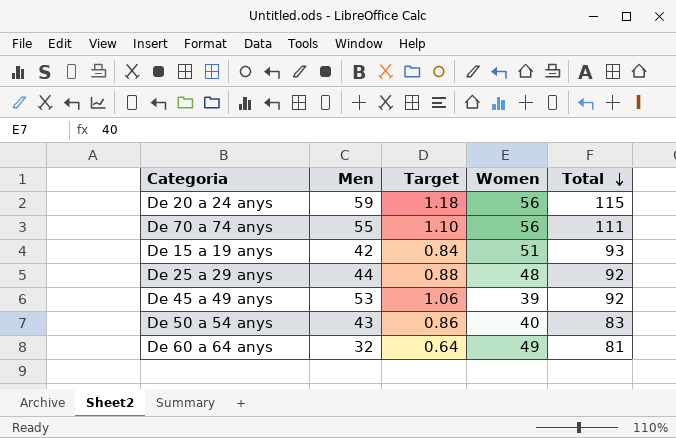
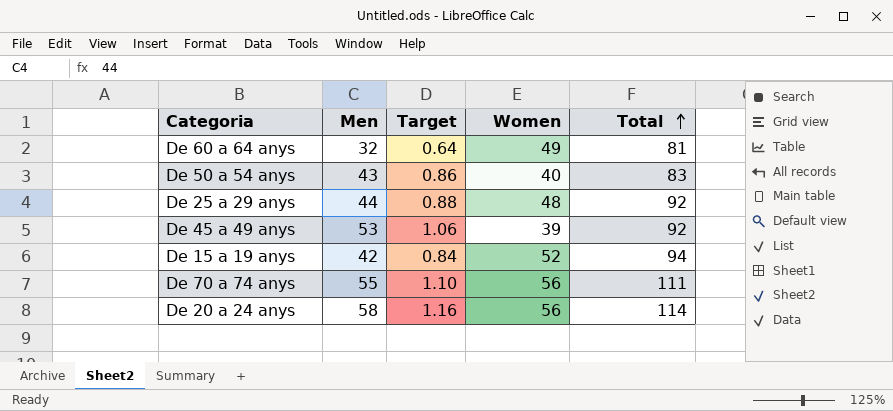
row order: Total descending -> Total ascending
De 15 a 19 anys | Women: 51 -> 52
De 15 a 19 anys | Total: 93 -> 94
De 20 a 24 anys | Men: 59 -> 58
De 20 a 24 anys | Target: 1.18 -> 1.16
De 20 a 24 anys | Total: 115 -> 114

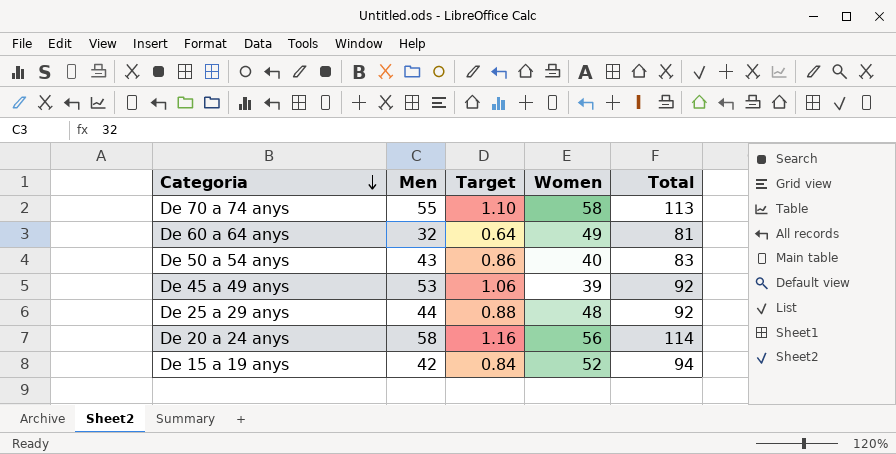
row order: Total ascending -> Categoria descending
De 70 a 74 anys | Women: 56 -> 58
De 70 a 74 anys | Total: 111 -> 113

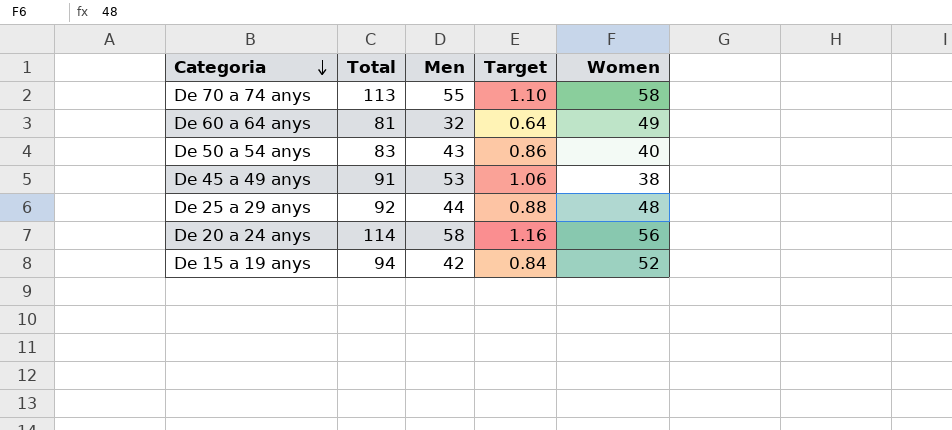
column Total | position: 5 -> 2
De 45 a 49 anys | Total: 92 -> 91
De 45 a 49 anys | Women: 39 -> 38

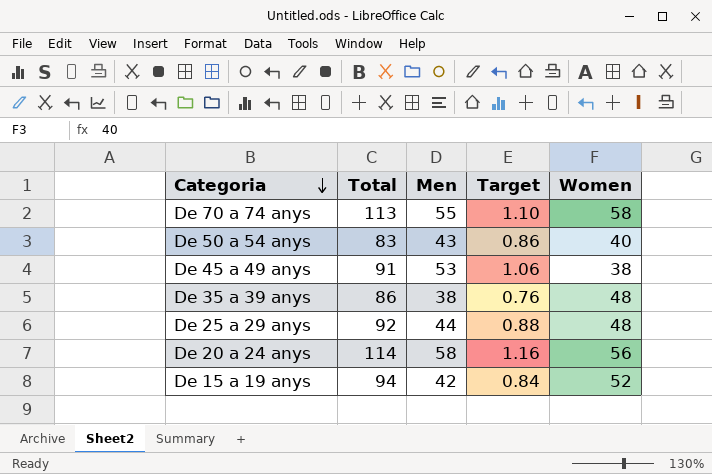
row De 60 a 64 anys: 81 | 32 | 0.64 | 49 -> none
row De 35 a 39 anys: none -> 86 | 38 | 0.76 | 48

